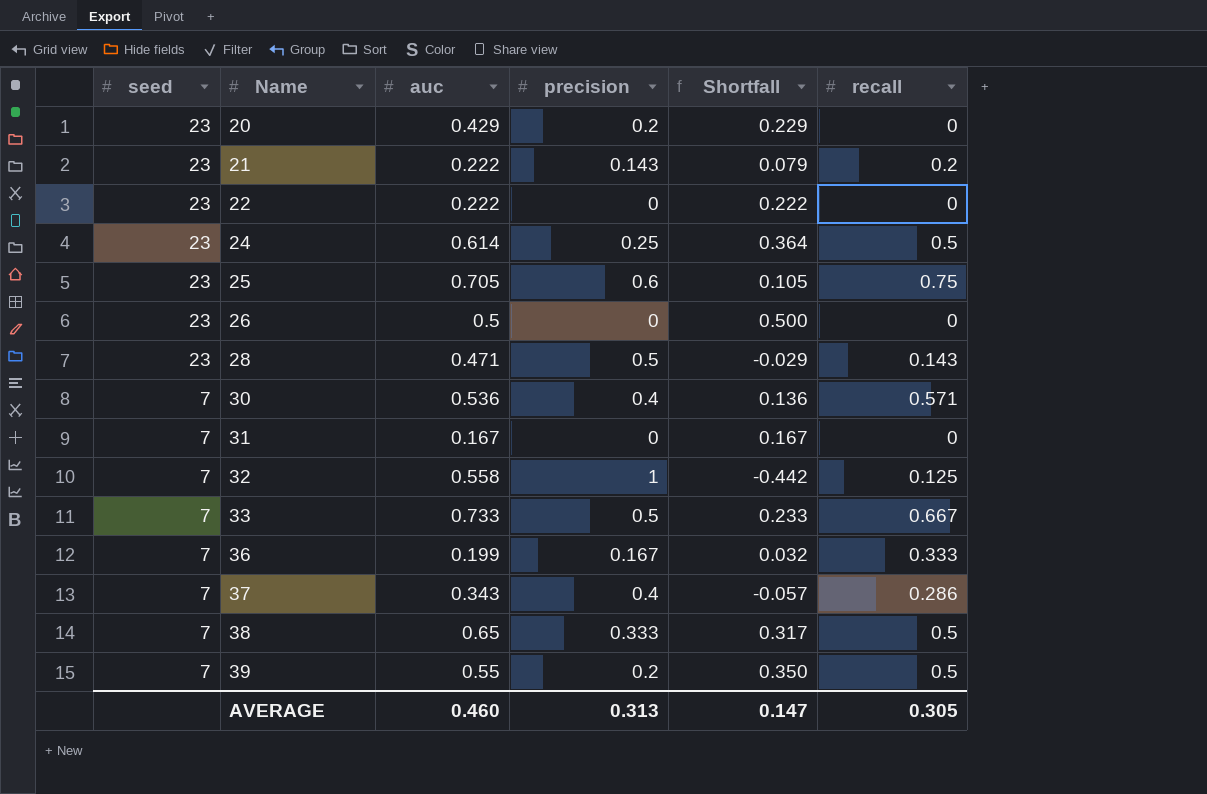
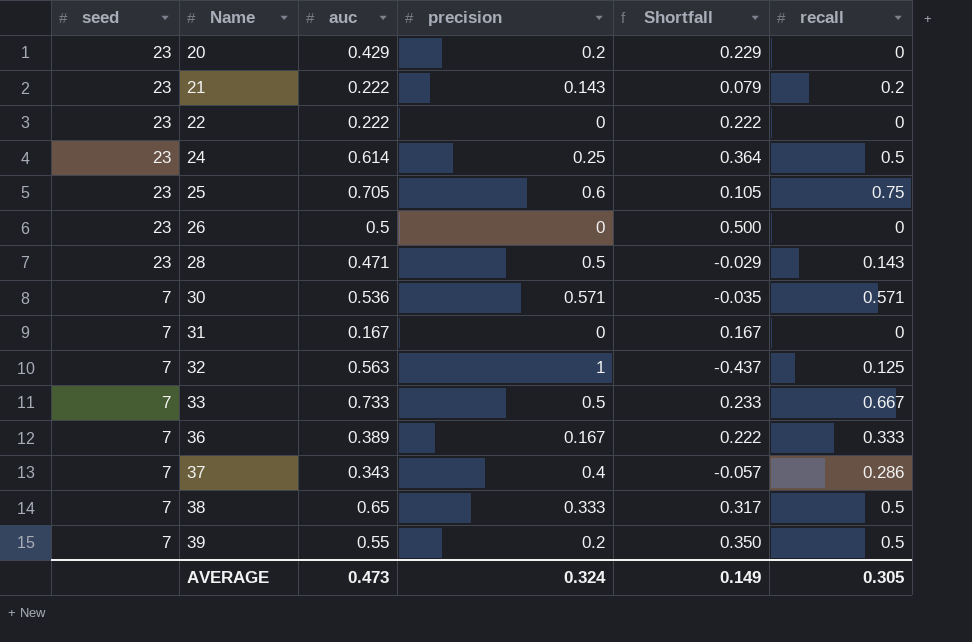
30 | precision: 0.4 -> 0.571
30 | Shortfall: 0.136 -> -0.035
32 | auc: 0.558 -> 0.563
32 | Shortfall: -0.442 -> -0.437
36 | auc: 0.199 -> 0.389
36 | Shortfall: 0.032 -> 0.222
AVERAGE | auc: 0.460 -> 0.473
AVERAGE | precision: 0.313 -> 0.324
AVERAGE | Shortfall: 0.147 -> 0.149

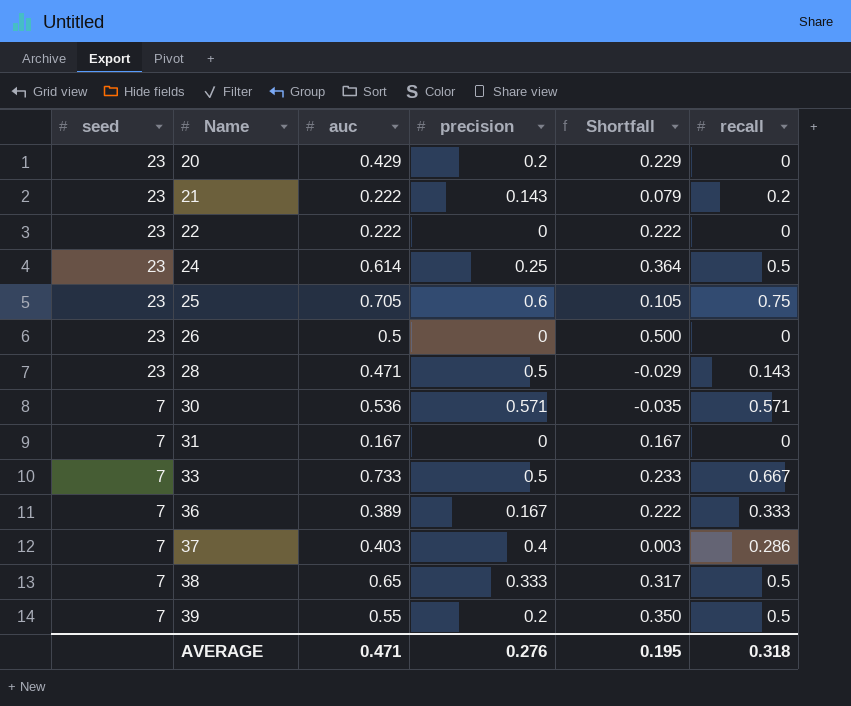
row 32: 7 | 0.563 | 1 | -0.437 | 0.125 -> none
37 | auc: 0.343 -> 0.403
37 | Shortfall: -0.057 -> 0.003
AVERAGE | auc: 0.473 -> 0.471
AVERAGE | precision: 0.324 -> 0.276
AVERAGE | Shortfall: 0.149 -> 0.195
AVERAGE | recall: 0.305 -> 0.318

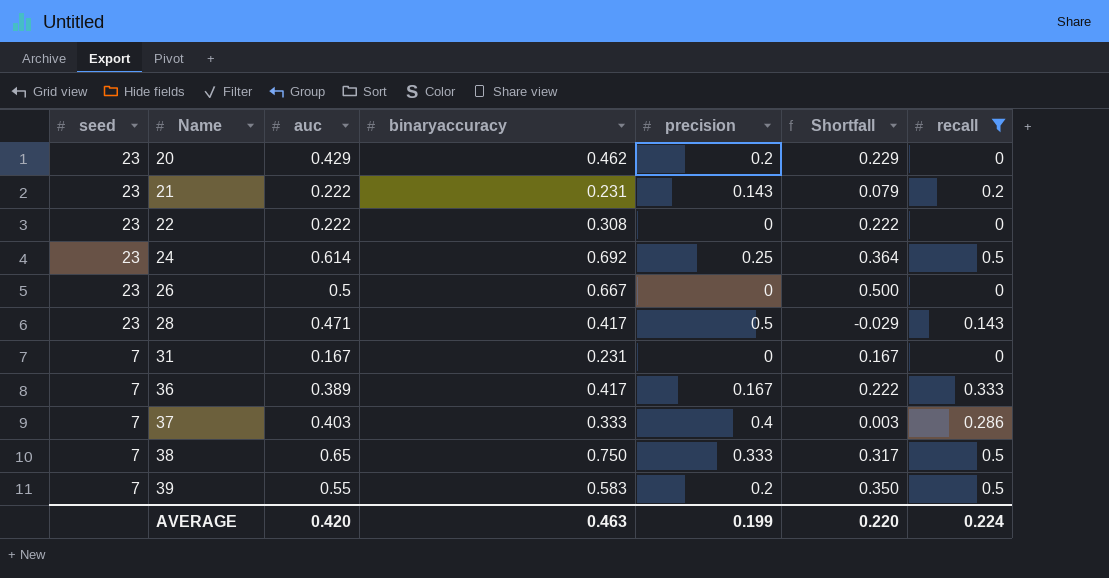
filter: none -> recall <= 0.5
column binaryaccuracy | position: none -> 4
AVERAGE | auc: 0.471 -> 0.420
AVERAGE | precision: 0.276 -> 0.199
AVERAGE | Shortfall: 0.195 -> 0.220
AVERAGE | recall: 0.318 -> 0.224

